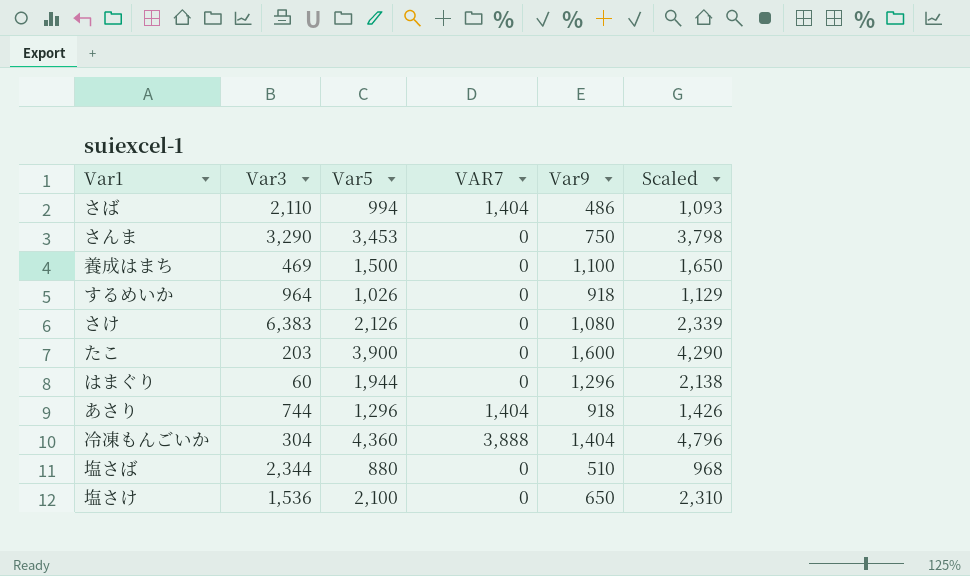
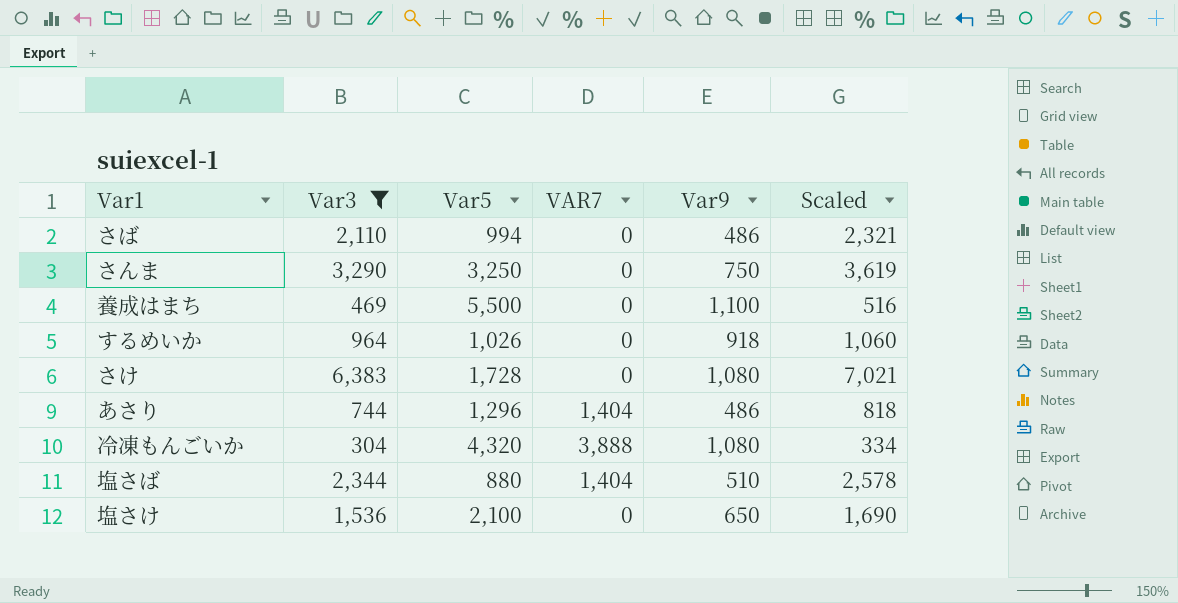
filter: none -> Var3 >= 304
column Scaled | formula: [Var5] * 1.1 -> [Var3] * 1.1
さば | VAR7: 1,404 -> 0
さんま | Var5: 3,453 -> 3,250
養成はまち | Var5: 1,500 -> 5,500
さけ | Var5: 2,126 -> 1,728
あさり | Var9: 918 -> 486
冷凍もんごいか | Var5: 4,360 -> 4,320
冷凍もんごいか | Var9: 1,404 -> 1,080
塩さば | VAR7: 0 -> 1,404

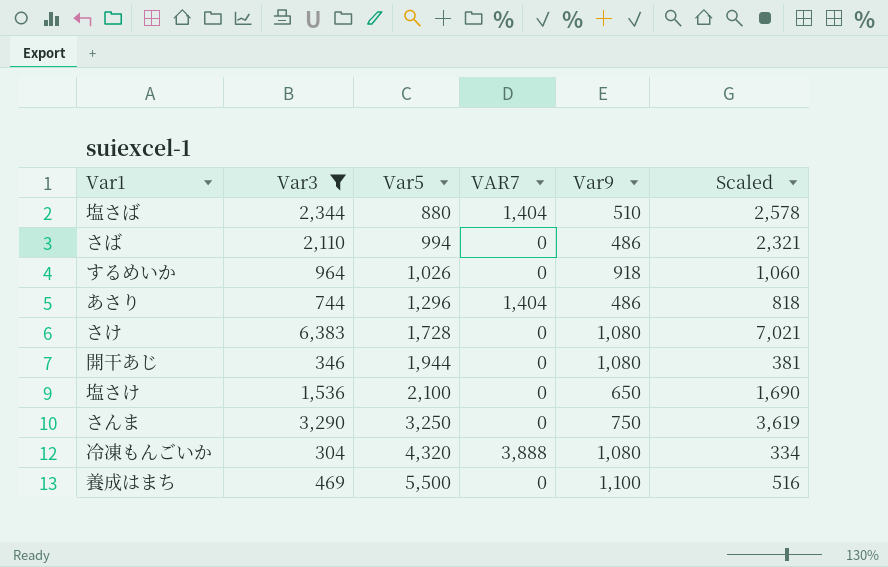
row order: none -> Var5 ascending
row 開干あじ: none -> 346 | 1,944 | 0 | 1,080 | 381

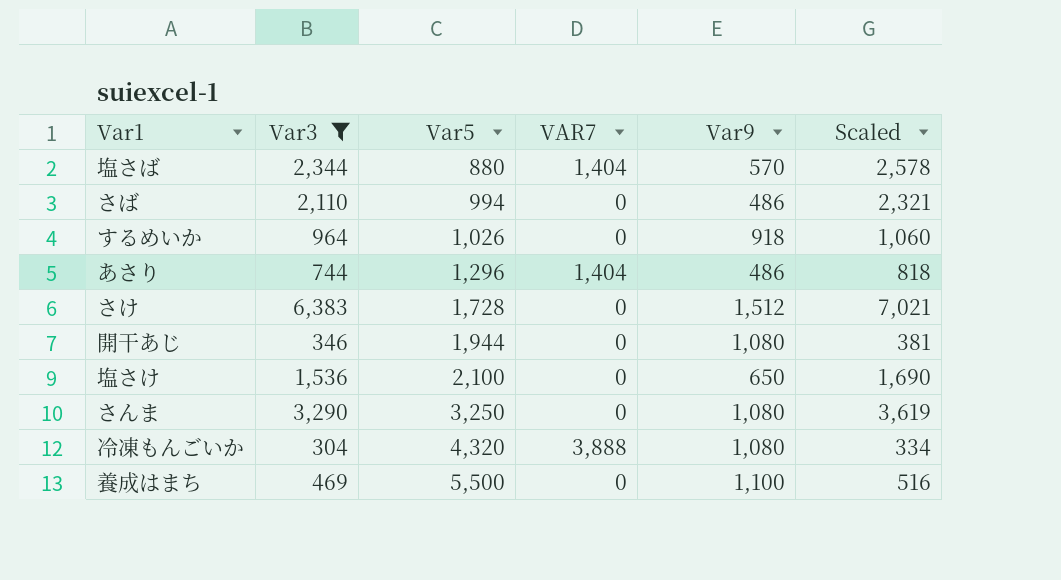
塩さば | Var9: 510 -> 570
さけ | Var9: 1,080 -> 1,512
さんま | Var9: 750 -> 1,080

